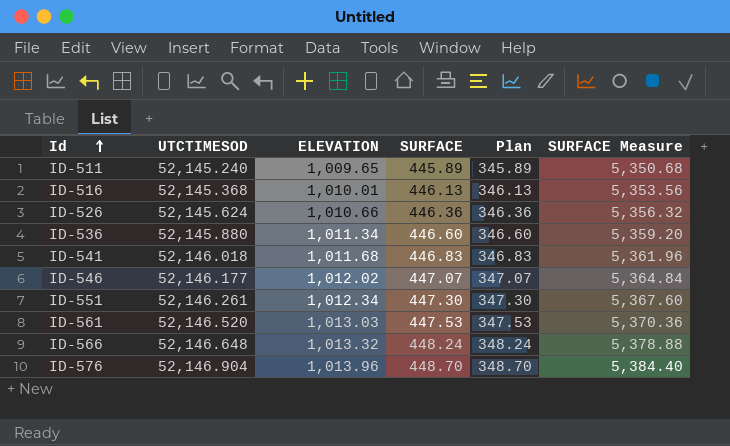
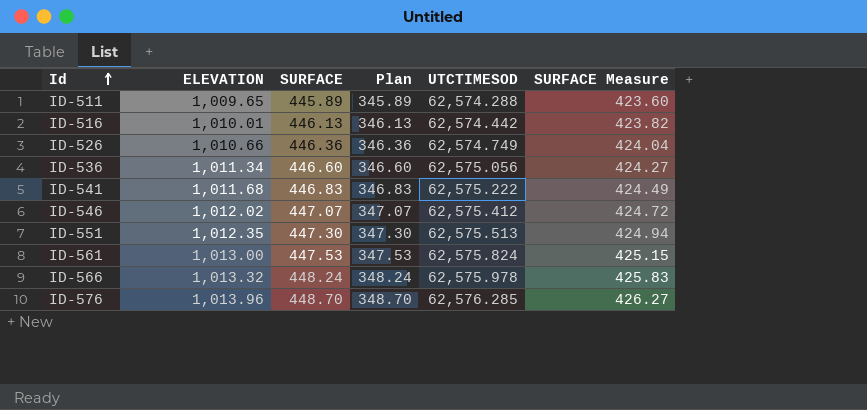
column UTCTIMESOD | position: 2 -> 5
column SURFACE Measure | formula: [SURFACE] * 12 -> [SURFACE] * 0.95
ID-511 | UTCTIMESOD: 52,145.240 -> 62,574.288
ID-516 | UTCTIMESOD: 52,145.368 -> 62,574.442
ID-526 | UTCTIMESOD: 52,145.624 -> 62,574.749
ID-536 | UTCTIMESOD: 52,145.880 -> 62,575.056
ID-541 | UTCTIMESOD: 52,146.018 -> 62,575.222
ID-546 | UTCTIMESOD: 52,146.177 -> 62,575.412
ID-551 | ELEVATION: 1,012.34 -> 1,012.35
ID-551 | UTCTIMESOD: 52,146.261 -> 62,575.513
ID-561 | ELEVATION: 1,013.03 -> 1,013.00
ID-561 | UTCTIMESOD: 52,146.520 -> 62,575.824
ID-566 | UTCTIMESOD: 52,146.648 -> 62,575.978
ID-576 | UTCTIMESOD: 52,146.904 -> 62,576.285

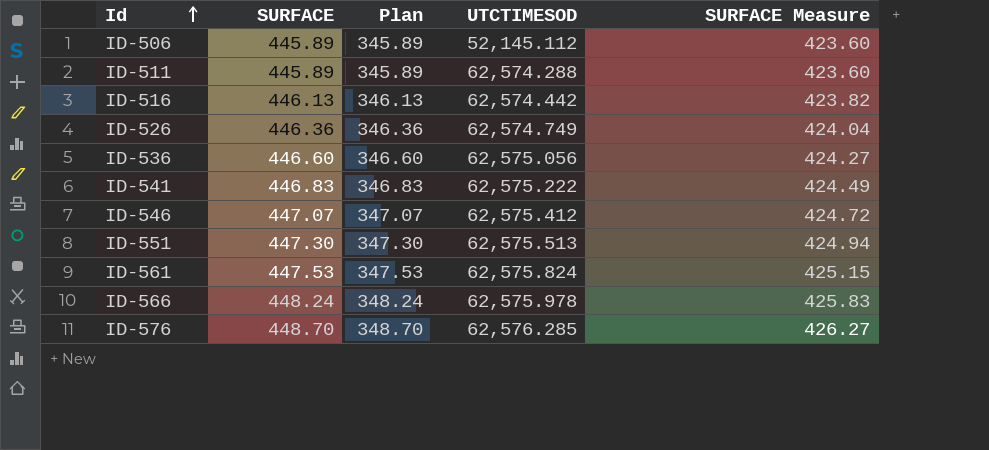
column ELEVATION | position: 2 -> none
row ID-506: none -> 445.89 | 345.89 | 52,145.112 | 423.60

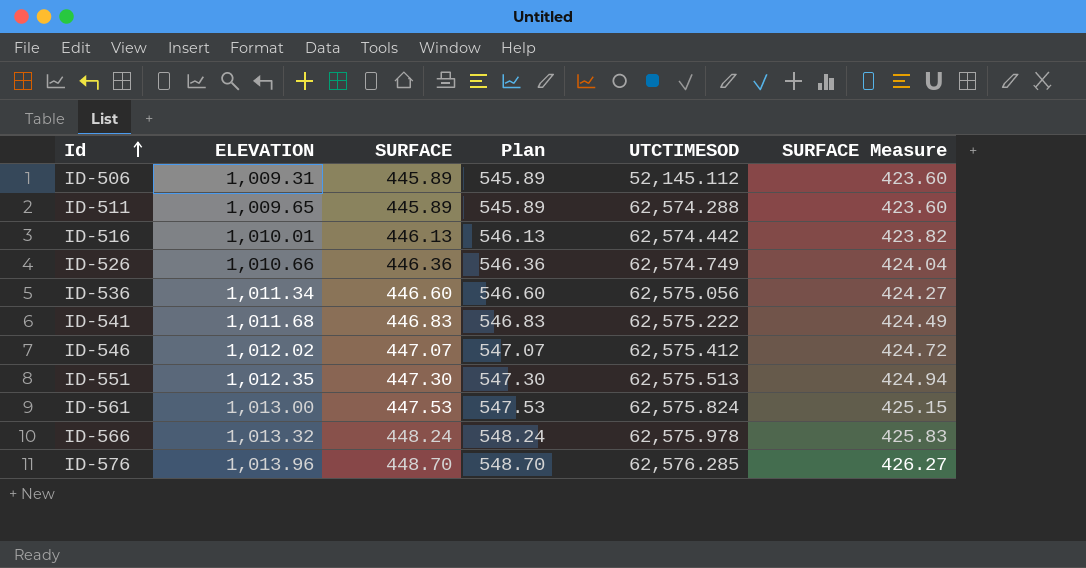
column ELEVATION | position: none -> 2
column Plan | formula: [SURFACE] - 100 -> [SURFACE] + 100

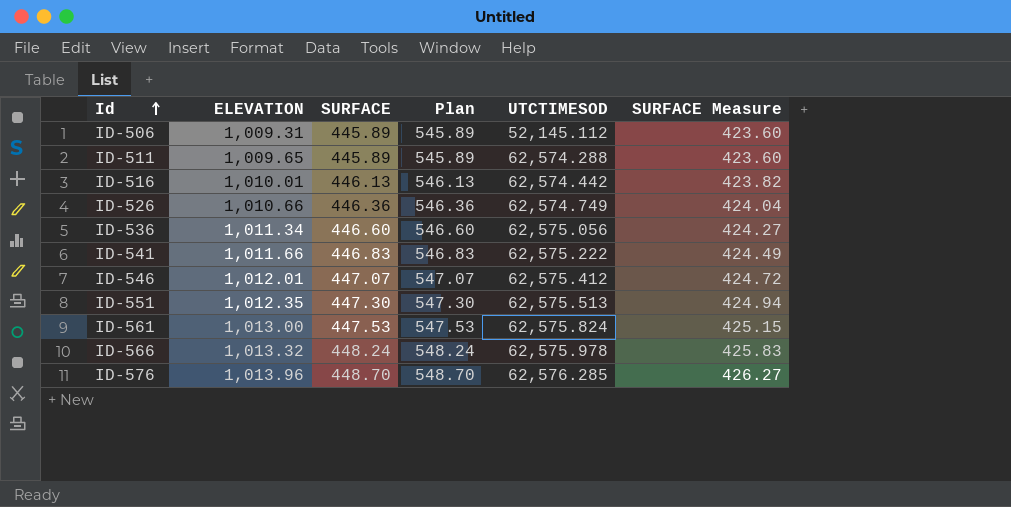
ID-541 | ELEVATION: 1,011.68 -> 1,011.66
ID-546 | ELEVATION: 1,012.02 -> 1,012.01

